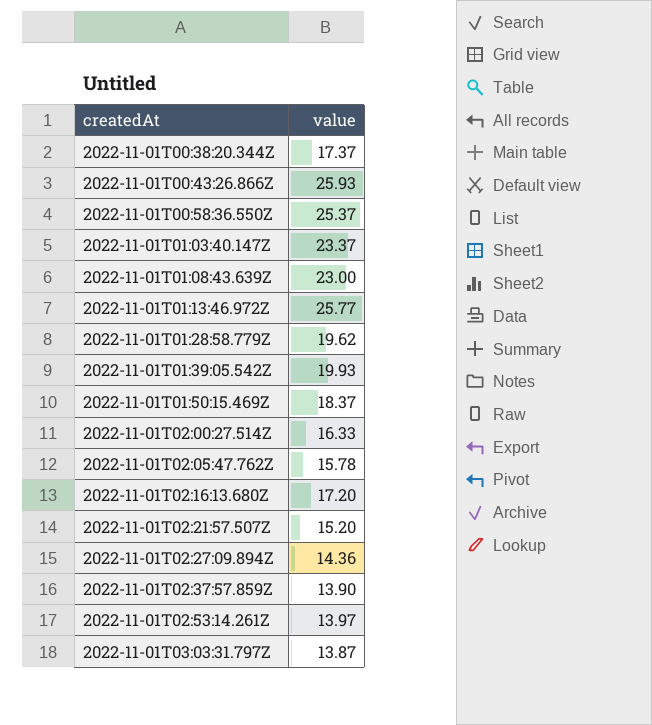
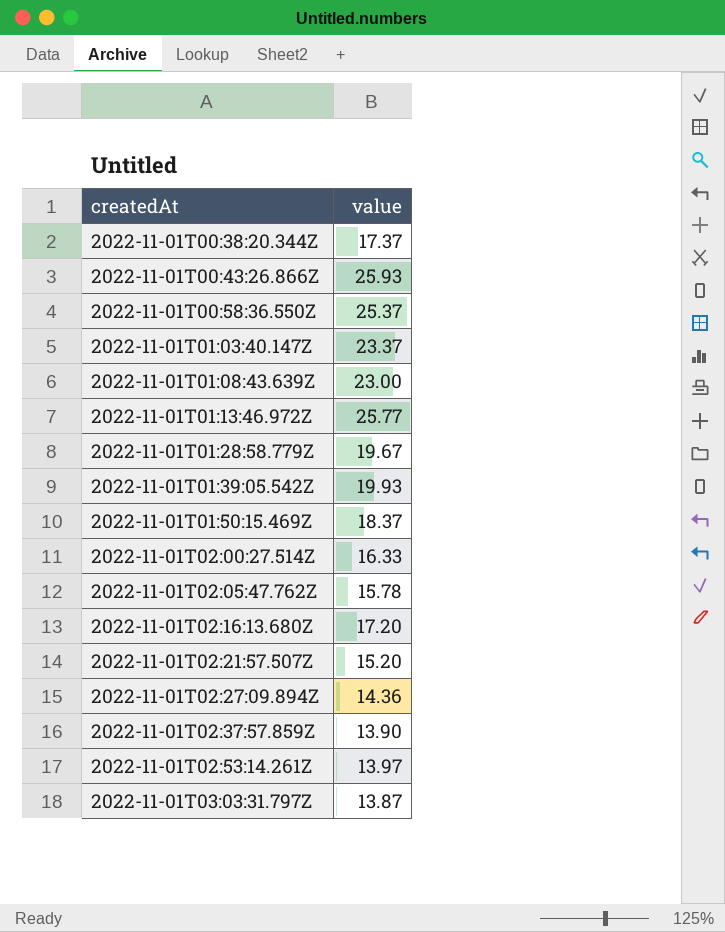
2022-11-01T01:28:58.779Z | value: 19.62 -> 19.67

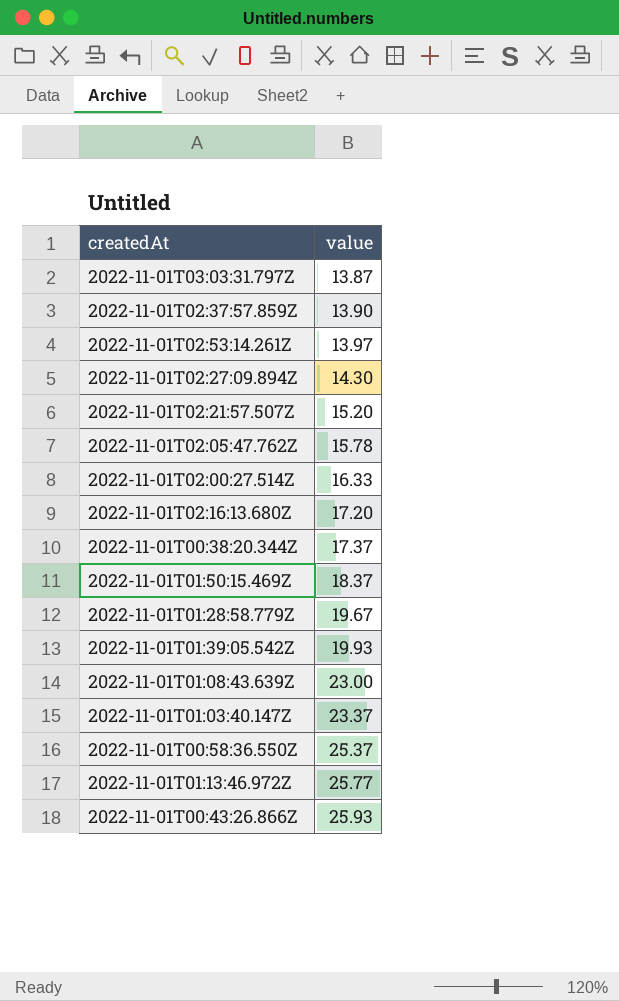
row order: createdAt ascending -> value ascending
2022-11-01T02:27:09.894Z | value: 14.36 -> 14.30

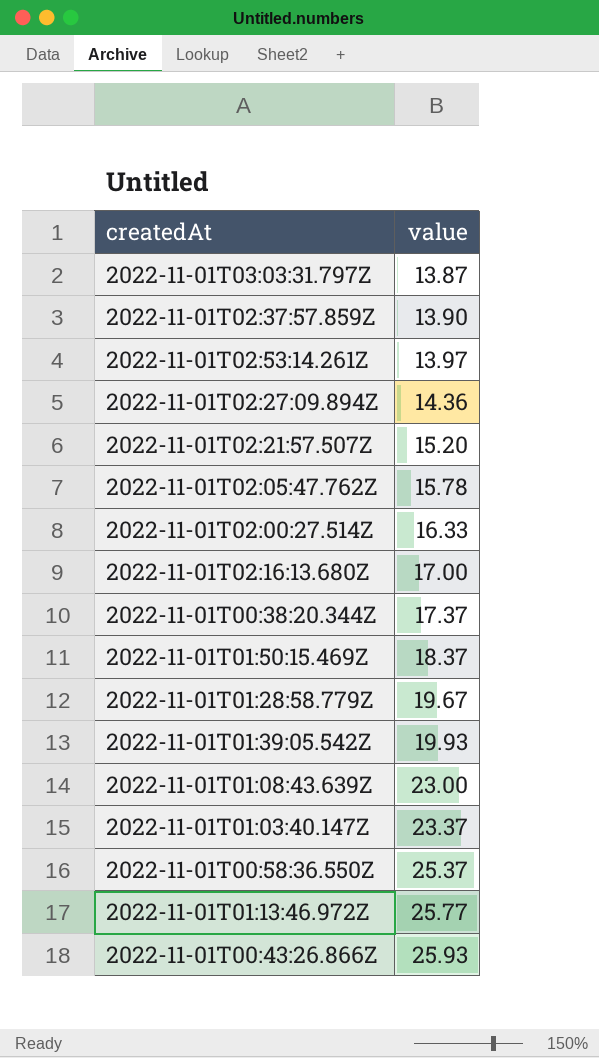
2022-11-01T02:27:09.894Z | value: 14.30 -> 14.36
2022-11-01T02:16:13.680Z | value: 17.20 -> 17.00

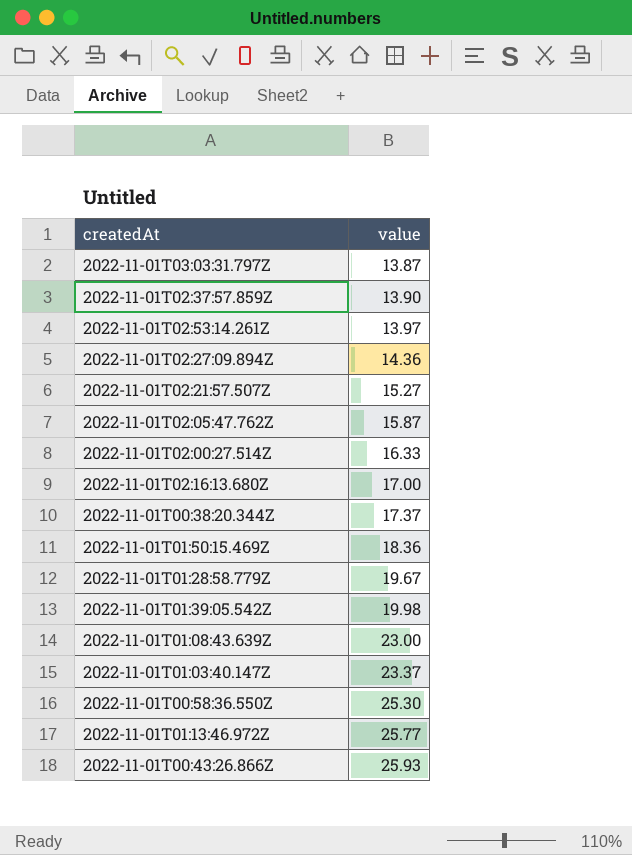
2022-11-01T02:21:57.507Z | value: 15.20 -> 15.27
2022-11-01T02:05:47.762Z | value: 15.78 -> 15.87
2022-11-01T01:50:15.469Z | value: 18.37 -> 18.36
2022-11-01T01:39:05.542Z | value: 19.93 -> 19.98
2022-11-01T00:58:36.550Z | value: 25.37 -> 25.30

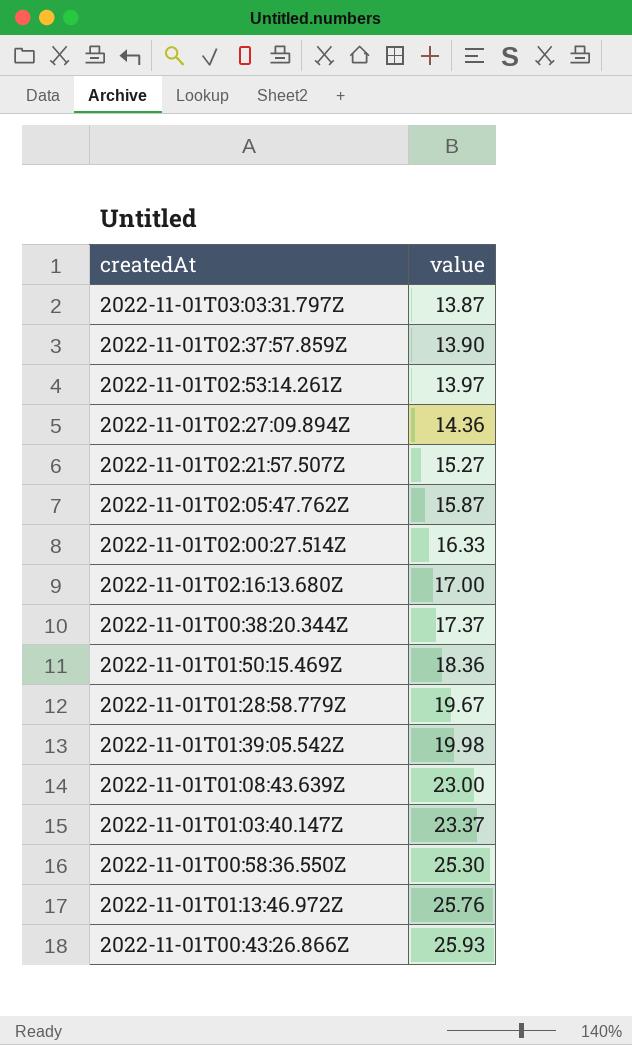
2022-11-01T01:13:46.972Z | value: 25.77 -> 25.76

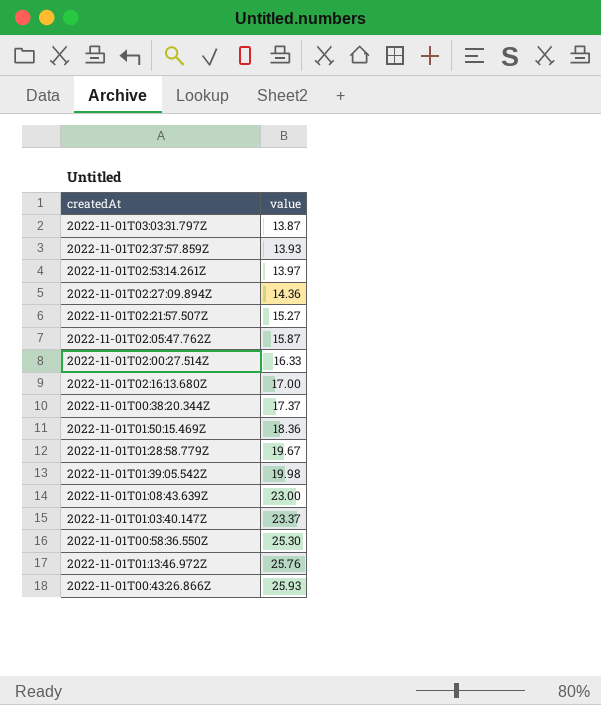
2022-11-01T02:37:57.859Z | value: 13.90 -> 13.93

